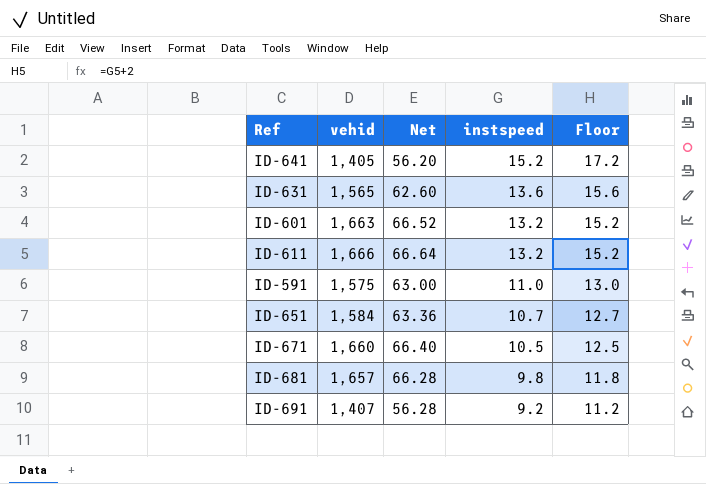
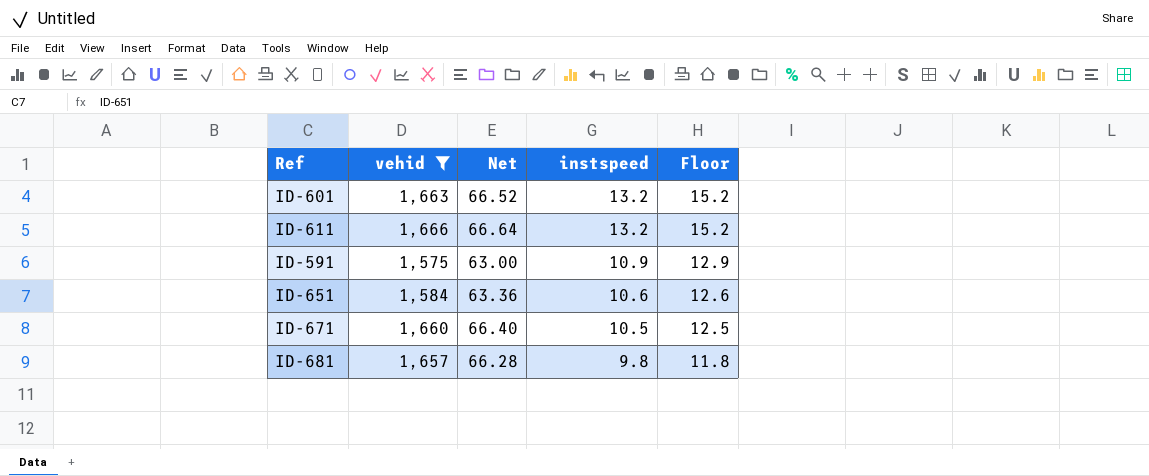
filter: none -> vehid >= 1,575
ID-591 | instspeed: 11.0 -> 10.9
ID-591 | Floor: 13.0 -> 12.9
ID-651 | instspeed: 10.7 -> 10.6
ID-651 | Floor: 12.7 -> 12.6

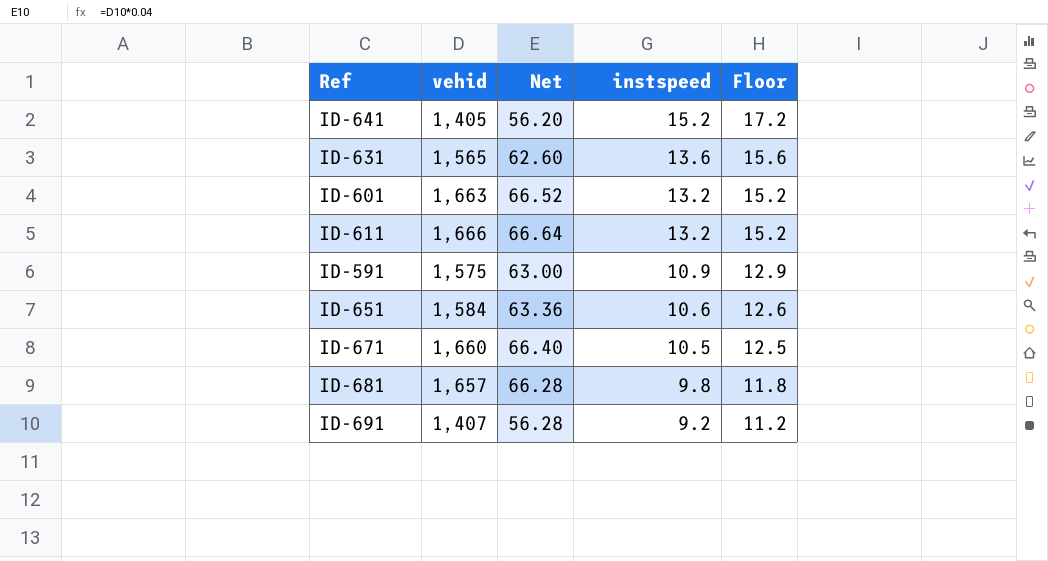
filter: vehid >= 1,575 -> none

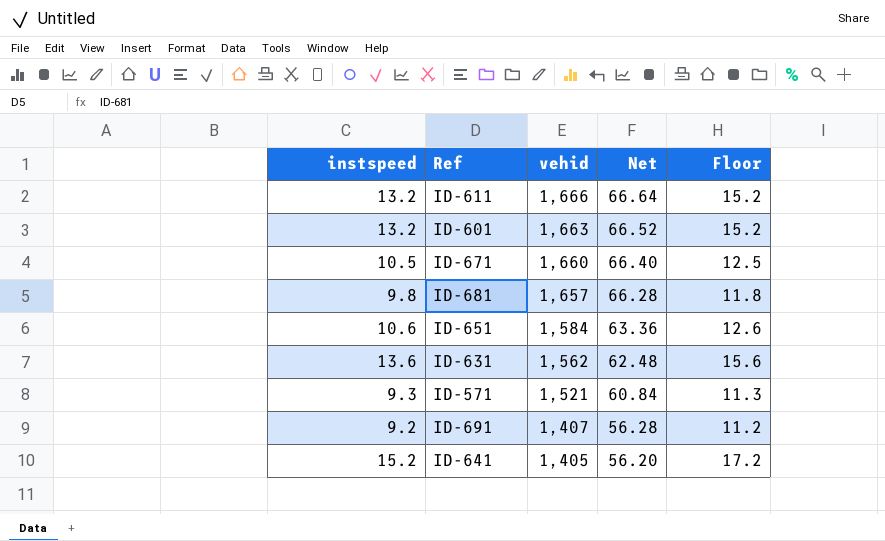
row order: instspeed descending -> vehid descending
column instspeed | position: 4 -> 1
row ID-591: 1,575 | 63.00 | 10.9 | 12.9 -> none
ID-631 | vehid: 1,565 -> 1,562
ID-631 | Net: 62.60 -> 62.48
row ID-571: none -> 9.3 | 1,521 | 60.84 | 11.3

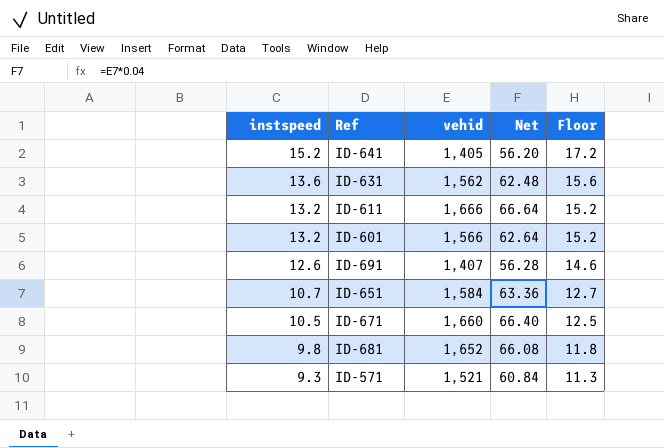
row order: vehid descending -> instspeed descending
ID-601 | vehid: 1,663 -> 1,566
ID-601 | Net: 66.52 -> 62.64
ID-691 | instspeed: 9.2 -> 12.6
ID-691 | Floor: 11.2 -> 14.6
ID-651 | instspeed: 10.6 -> 10.7
ID-651 | Floor: 12.6 -> 12.7
ID-681 | vehid: 1,657 -> 1,652
ID-681 | Net: 66.28 -> 66.08

